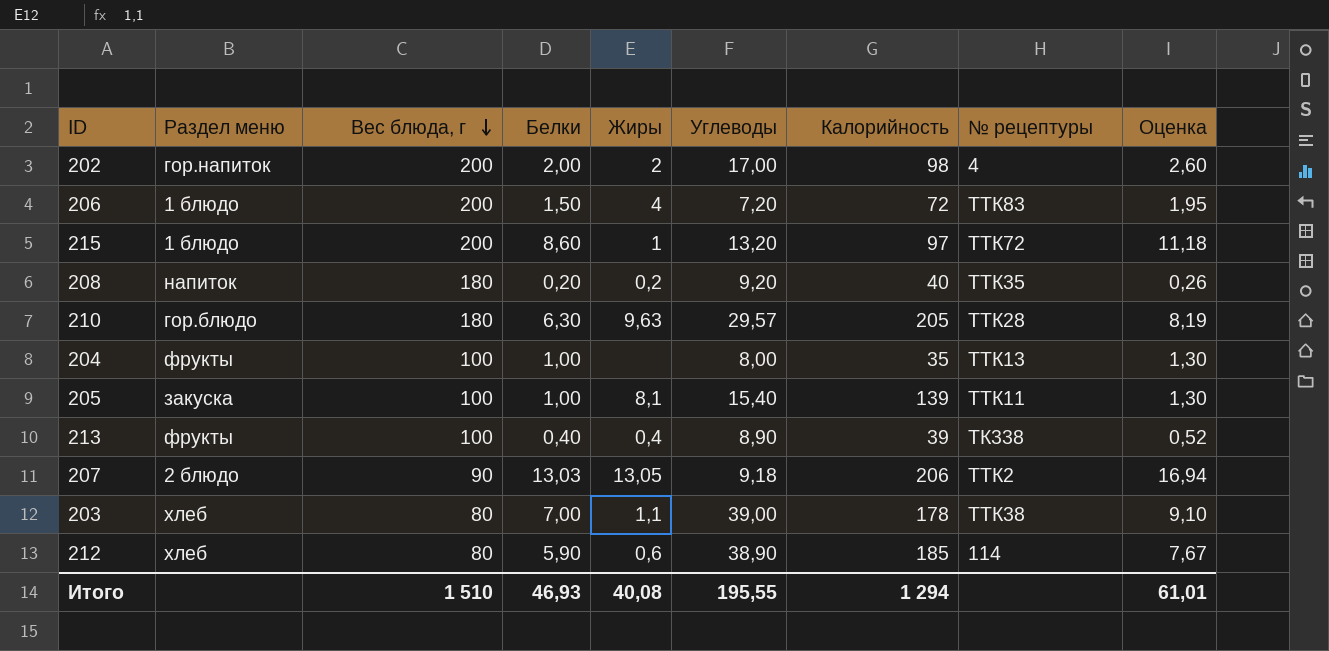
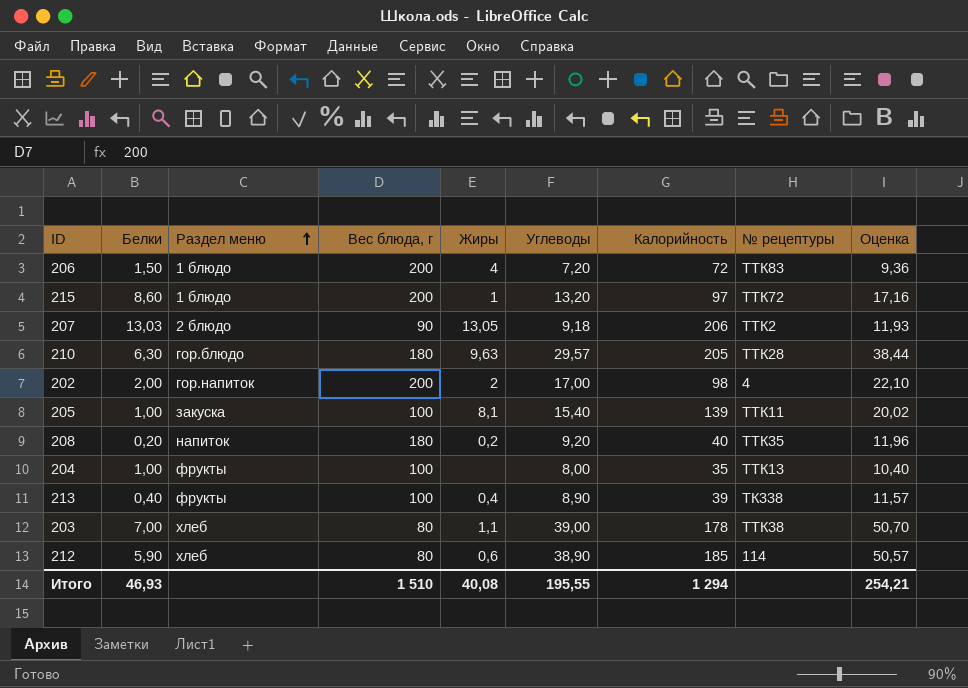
row order: Вес блюда, г descending -> Раздел меню ascending
column Белки | position: 4 -> 2
column Оценка | formula: [Белки] * 1,3 -> [Углеводы] * 1,3
Итого | Оценка: 61,01 -> 254,21

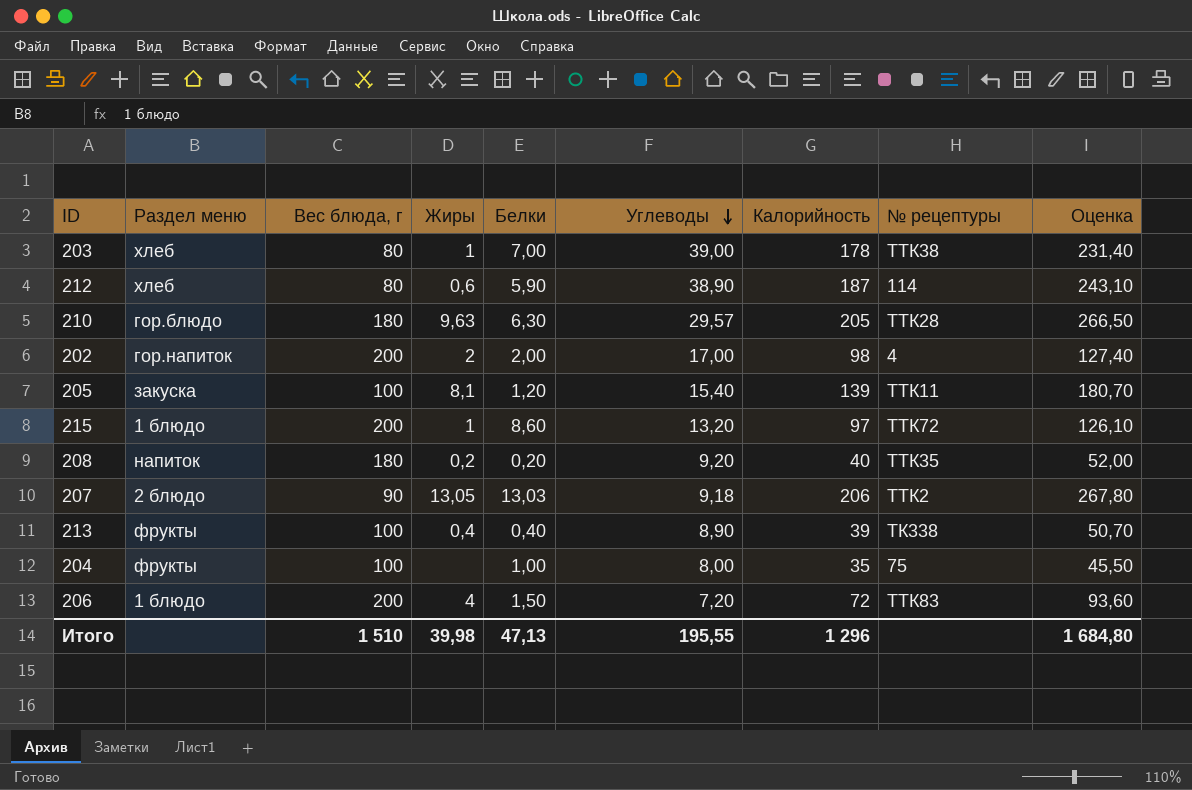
row order: Раздел меню ascending -> Углеводы descending
column Белки | position: 2 -> 5
column Оценка | formula: [Углеводы] * 1,3 -> [Калорийность] * 1,3
203 | Жиры: 1,1 -> 1
212 | Калорийность: 185 -> 187
205 | Белки: 1,00 -> 1,20
204 | № рецептуры: ТТК13 -> 75
Итого | Жиры: 40,08 -> 39,98
Итого | Белки: 46,93 -> 47,13
Итого | Калорийность: 1 294 -> 1 296
Итого | Оценка: 254,21 -> 1 684,80

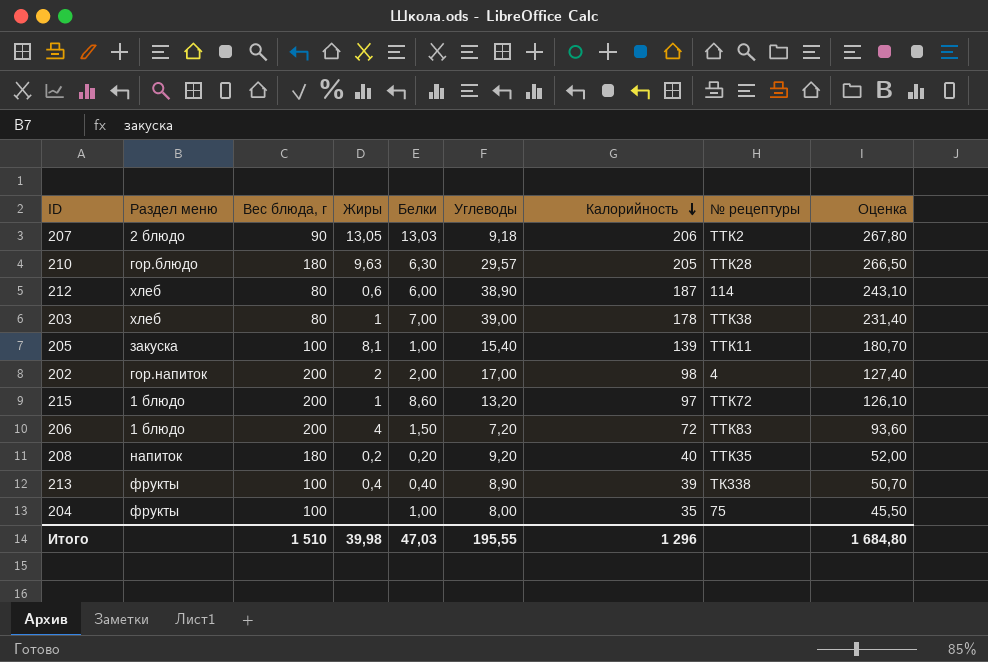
row order: Углеводы descending -> Калорийность descending
212 | Белки: 5,90 -> 6,00
205 | Белки: 1,20 -> 1,00
Итого | Белки: 47,13 -> 47,03

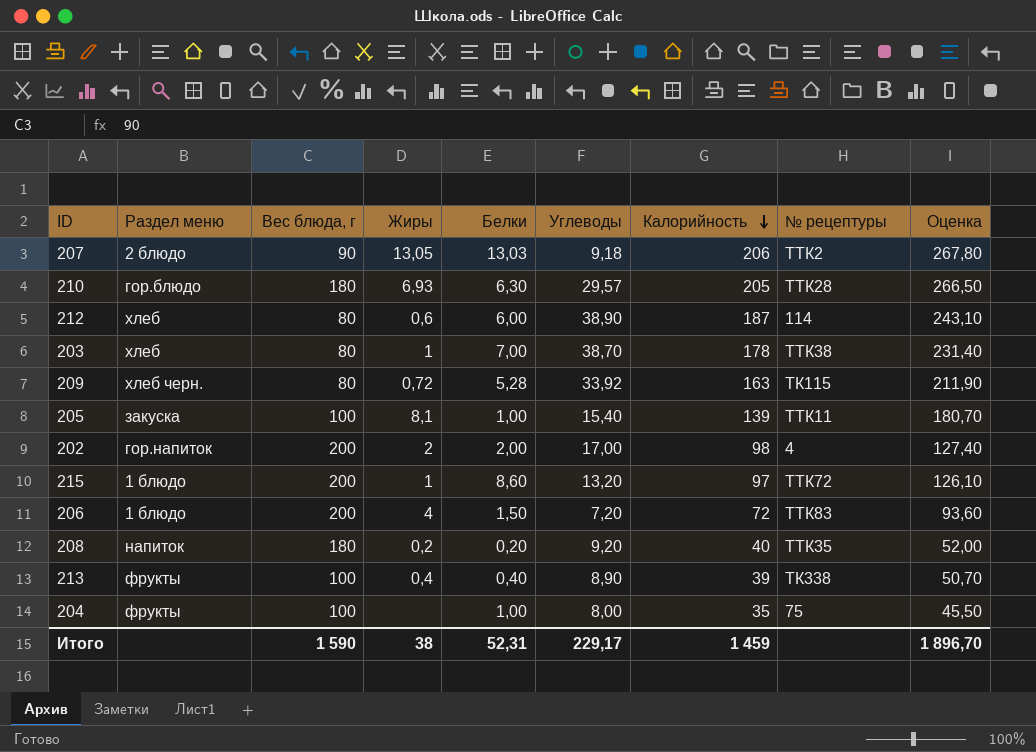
210 | Жиры: 9,63 -> 6,93
203 | Углеводы: 39,00 -> 38,70
row 209: none -> хлеб черн. | 80 | 0,72 | 5,28 | 33,92 | 163 | ТК115 | 211,90
Итого | Вес блюда, г: 1 510 -> 1 590
Итого | Жиры: 39,98 -> 38
Итого | Белки: 47,03 -> 52,31
Итого | Углеводы: 195,55 -> 229,17
Итого | Калорийность: 1 296 -> 1 459
Итого | Оценка: 1 684,80 -> 1 896,70

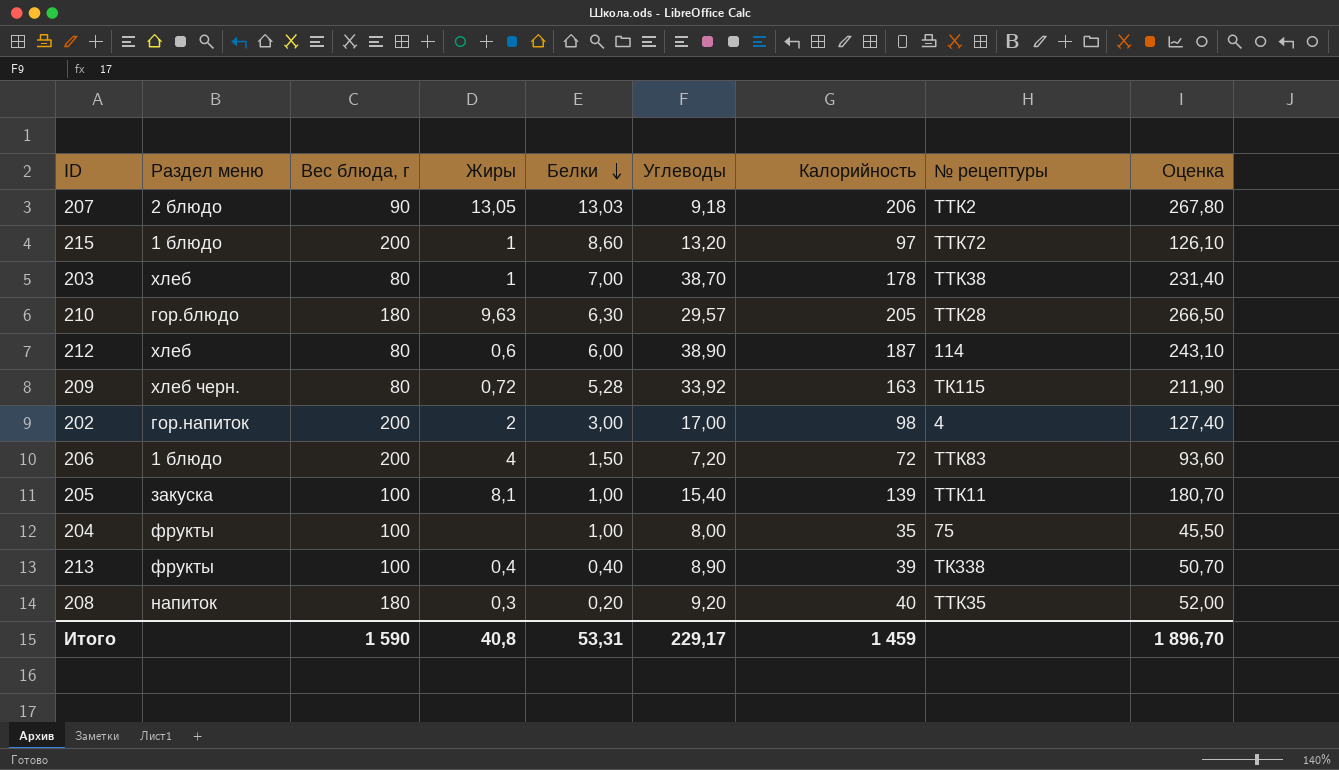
row order: Калорийность descending -> Белки descending
210 | Жиры: 6,93 -> 9,63
202 | Белки: 2,00 -> 3,00
208 | Жиры: 0,2 -> 0,3
Итого | Жиры: 38 -> 40,8
Итого | Белки: 52,31 -> 53,31

